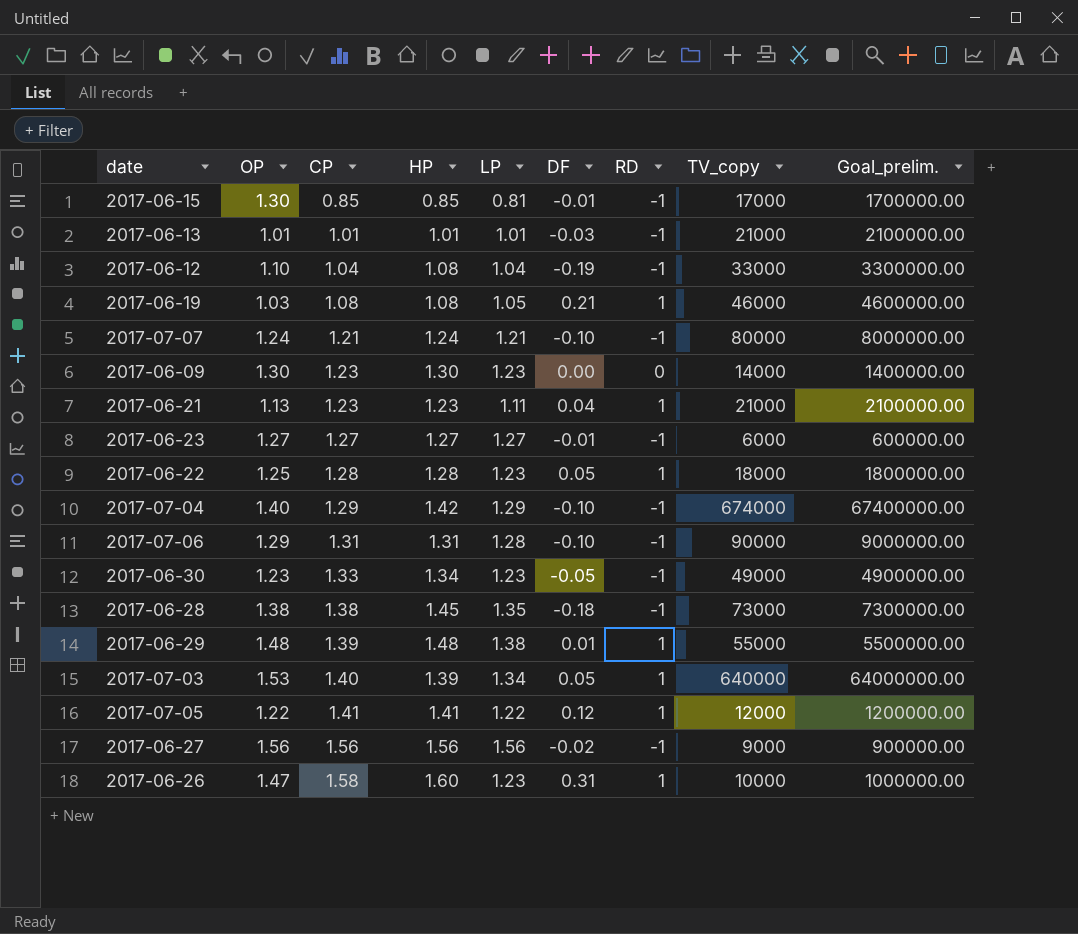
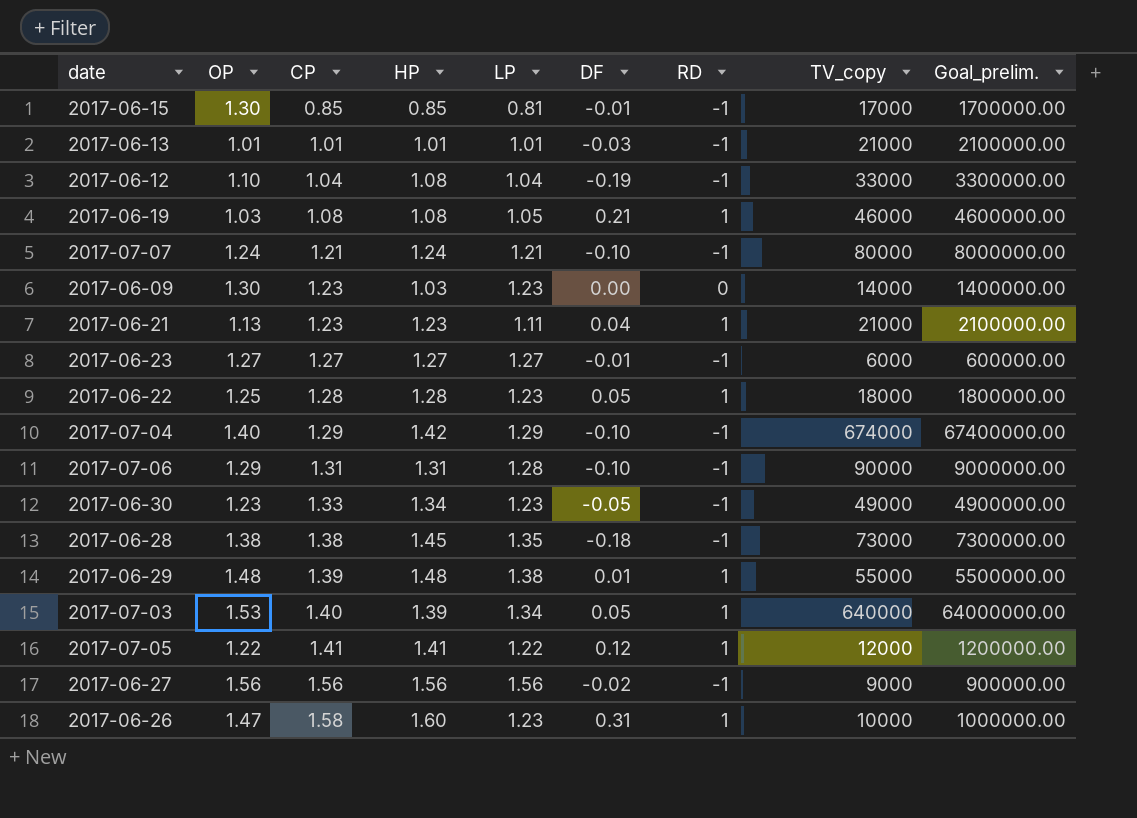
2017-06-09 | HP: 1.30 -> 1.03

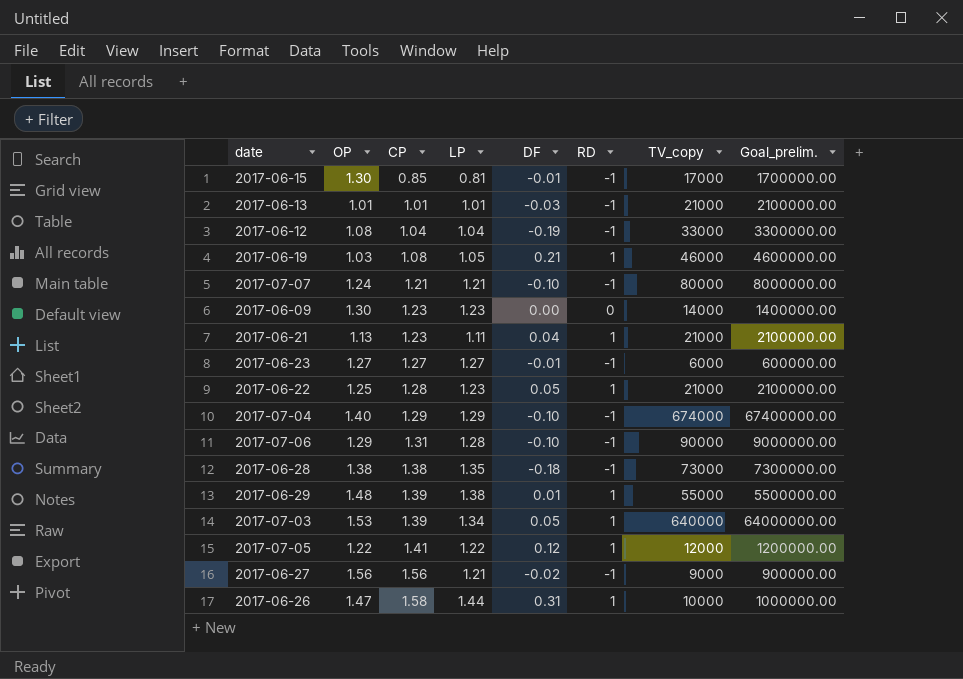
column HP | position: 4 -> none
row 2017-06-30: 1.23 | 1.33 | 1.34 | 1.23 | -0.05 | -1 | 49000 | 4900000.00 -> none
2017-06-12 | OP: 1.10 -> 1.08
2017-06-22 | TV_copy: 18000 -> 21000
2017-06-22 | Goal_prelim.: 1800000.00 -> 2100000.00
2017-07-03 | CP: 1.40 -> 1.39
2017-06-27 | LP: 1.56 -> 1.21
2017-06-26 | LP: 1.23 -> 1.44

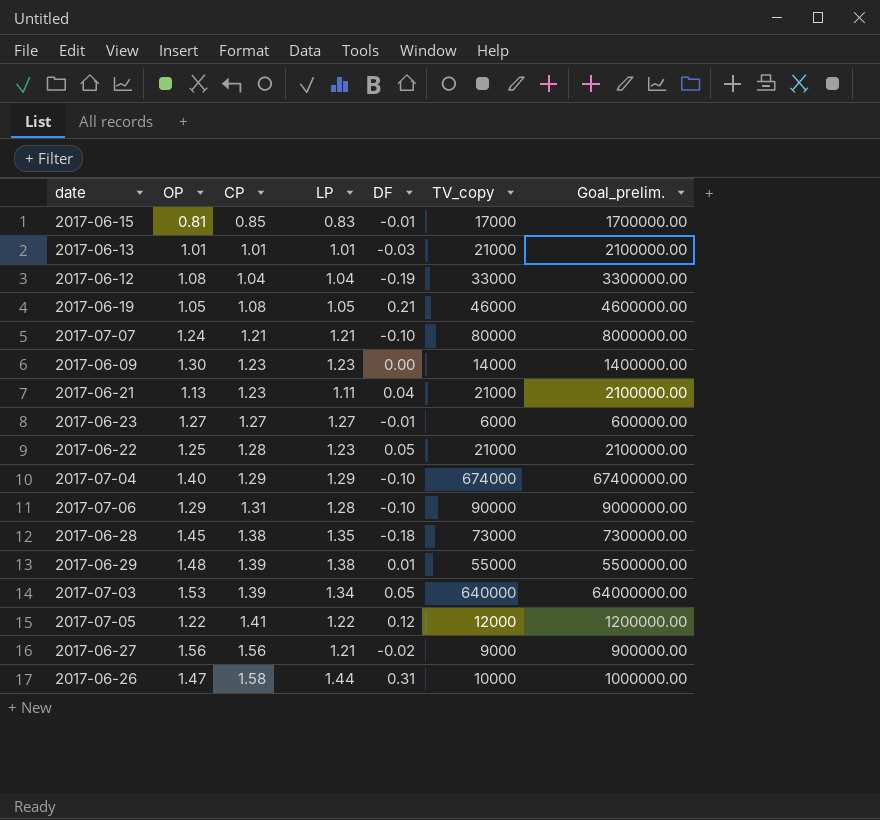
column RD | position: 6 -> none
2017-06-15 | OP: 1.30 -> 0.81
2017-06-15 | LP: 0.81 -> 0.83
2017-06-19 | OP: 1.03 -> 1.05
2017-06-28 | OP: 1.38 -> 1.45

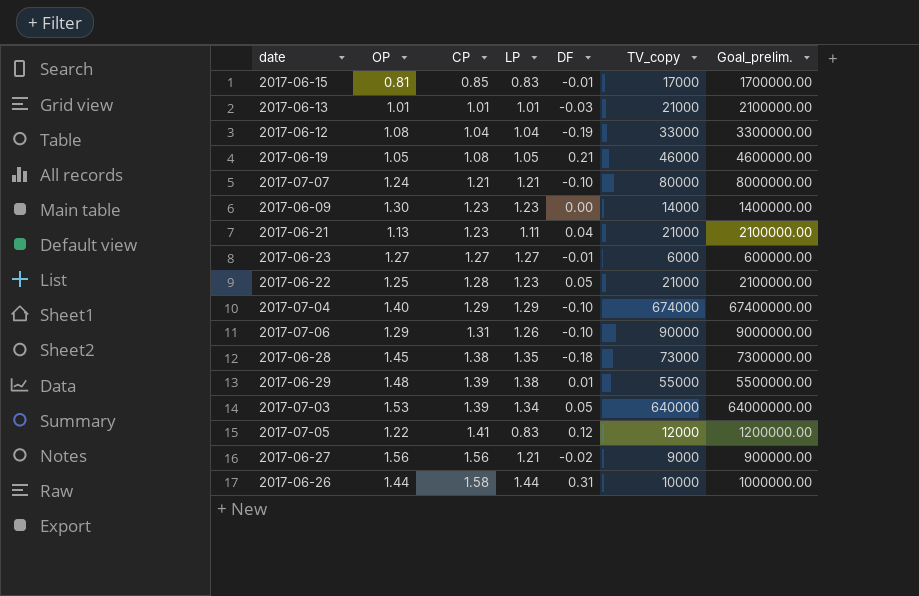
2017-07-06 | LP: 1.28 -> 1.26
2017-07-05 | LP: 1.22 -> 0.83
2017-06-26 | OP: 1.47 -> 1.44

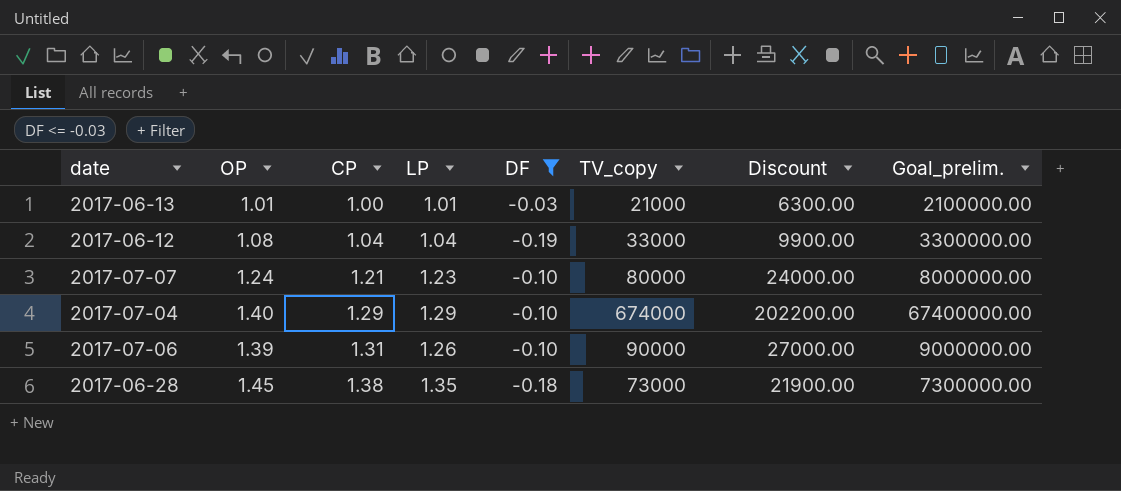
filter: none -> DF <= -0.03
column Discount | formula: none -> [TV_copy] * 0.3
2017-06-13 | CP: 1.01 -> 1.00
2017-07-07 | LP: 1.21 -> 1.23
2017-07-06 | OP: 1.29 -> 1.39

